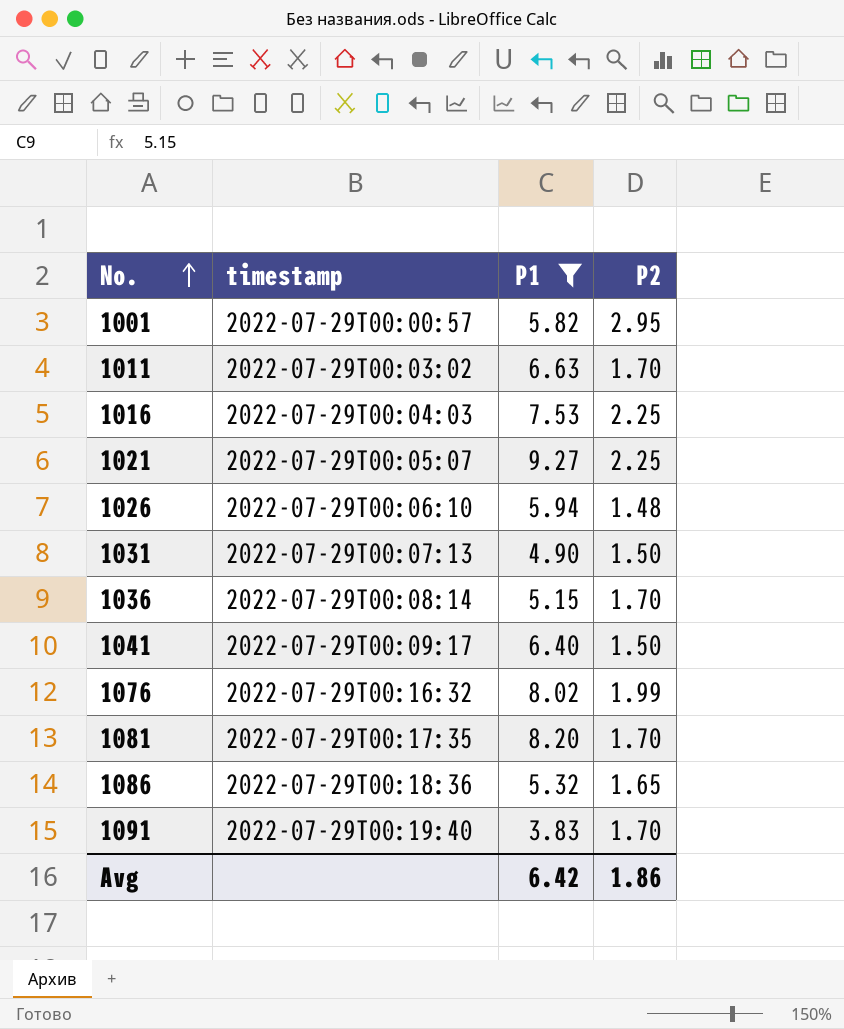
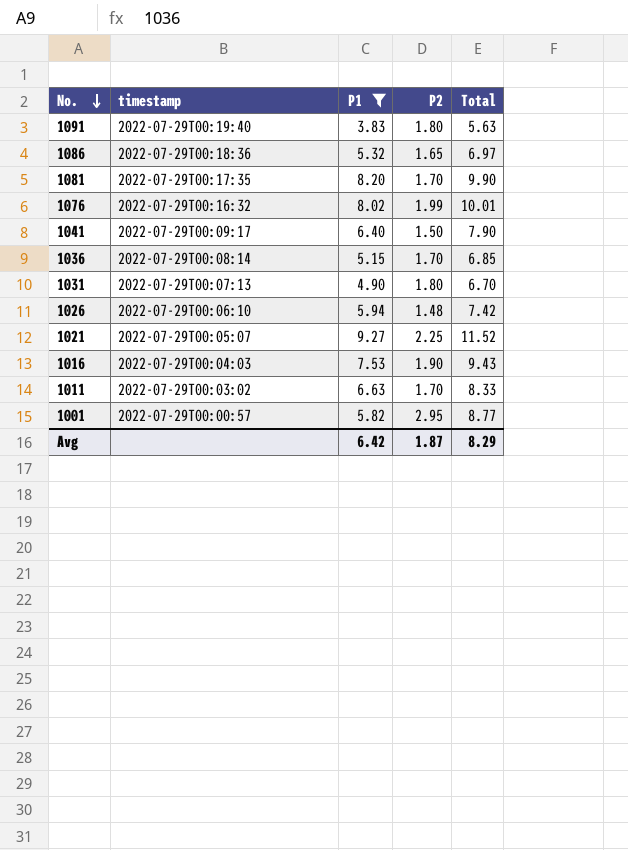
row order: No. ascending -> No. descending
column Total | formula: none -> [P1] + [P2]
1091 | P2: 1.70 -> 1.80
1031 | P2: 1.50 -> 1.80
1016 | P2: 2.25 -> 1.90
Avg | P2: 1.86 -> 1.87

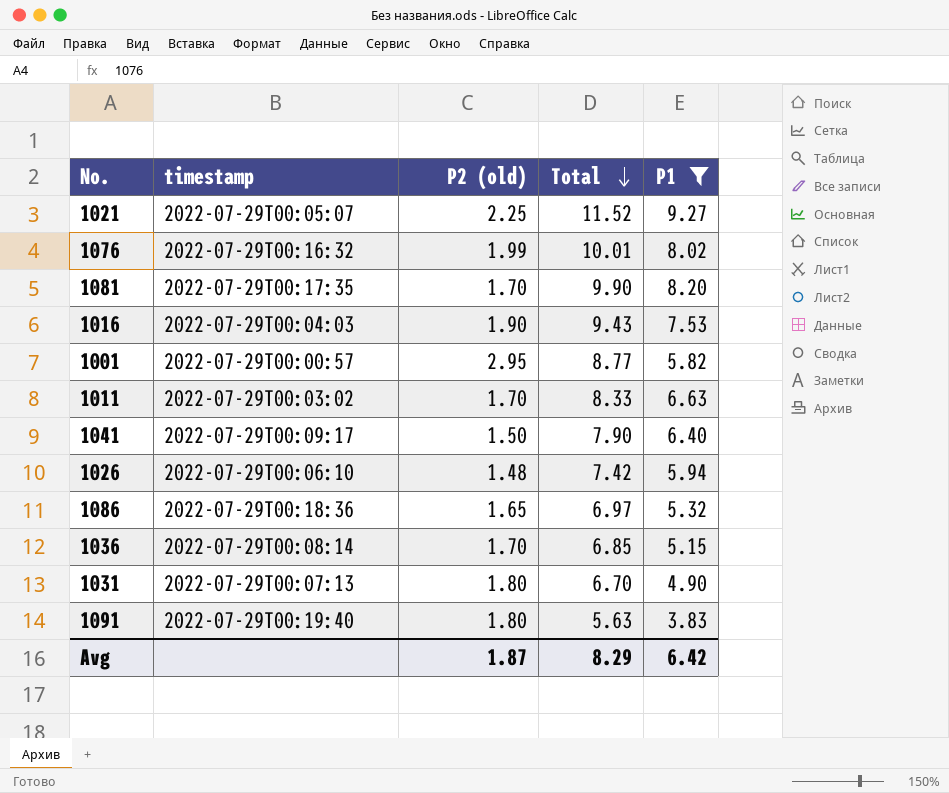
row order: No. descending -> Total descending
column name: P2 -> P2 (old)
column P1 | position: 3 -> 5

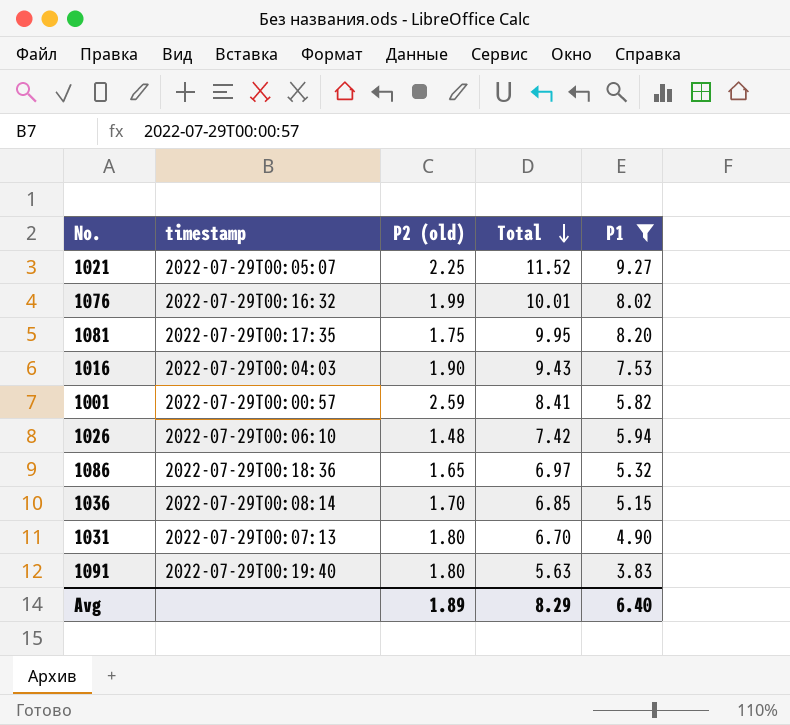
row 1011: 2022-07-29T00:03:02 | 1.70 | 8.33 | 6.63 -> none
row 1041: 2022-07-29T00:09:17 | 1.50 | 7.90 | 6.40 -> none
1081 | P2 (old): 1.70 -> 1.75
1081 | Total: 9.90 -> 9.95
1001 | P2 (old): 2.95 -> 2.59
1001 | Total: 8.77 -> 8.41
Avg | P2 (old): 1.87 -> 1.89
Avg | P1: 6.42 -> 6.40

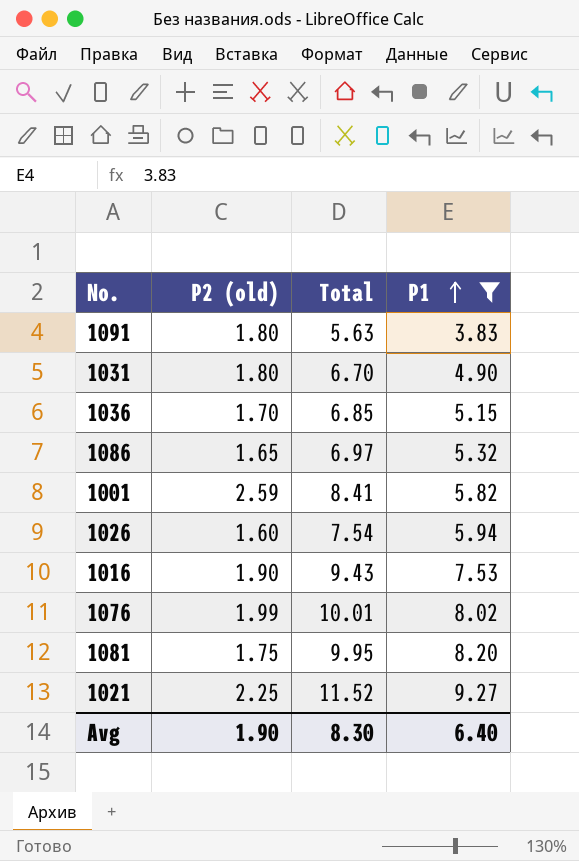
row order: Total descending -> P1 ascending
column timestamp | position: 2 -> none
1026 | P2 (old): 1.48 -> 1.60
1026 | Total: 7.42 -> 7.54
Avg | P2 (old): 1.89 -> 1.90
Avg | Total: 8.29 -> 8.30

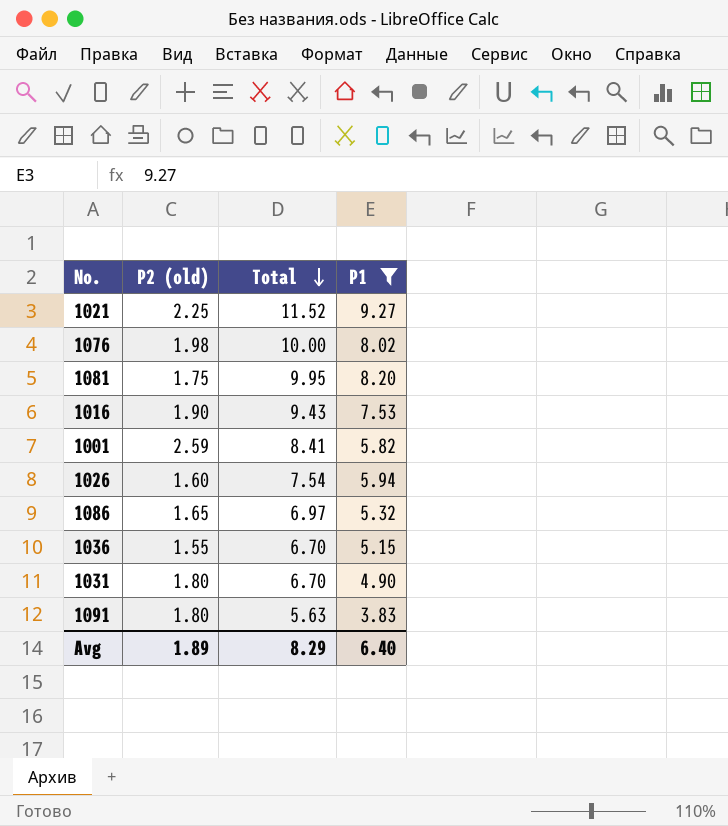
row order: P1 ascending -> Total descending
1076 | P2 (old): 1.99 -> 1.98
1076 | Total: 10.01 -> 10.00
1036 | P2 (old): 1.70 -> 1.55
1036 | Total: 6.85 -> 6.70
Avg | P2 (old): 1.90 -> 1.89
Avg | Total: 8.30 -> 8.29

